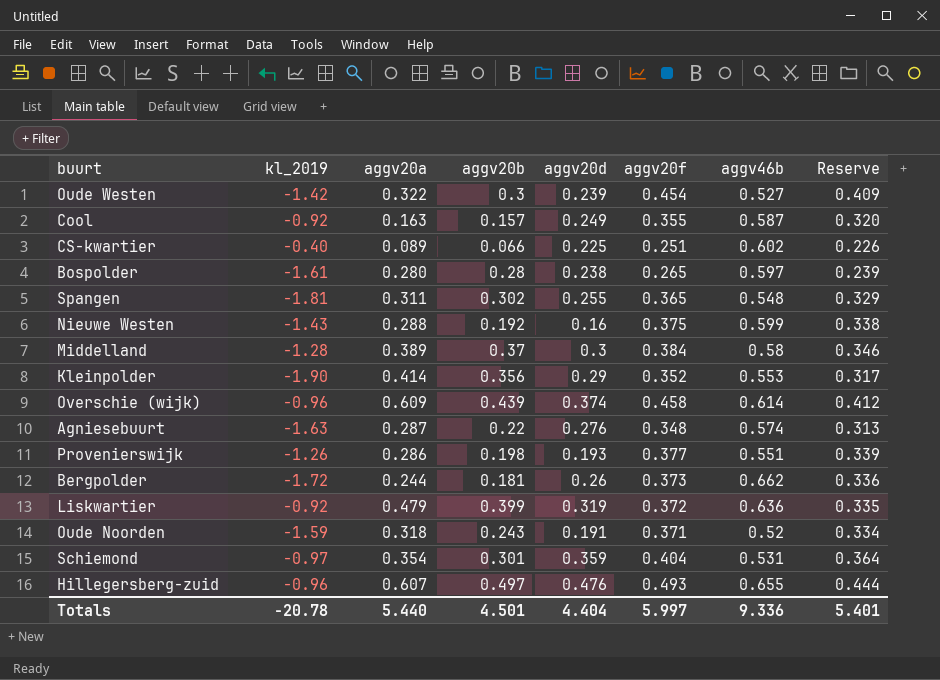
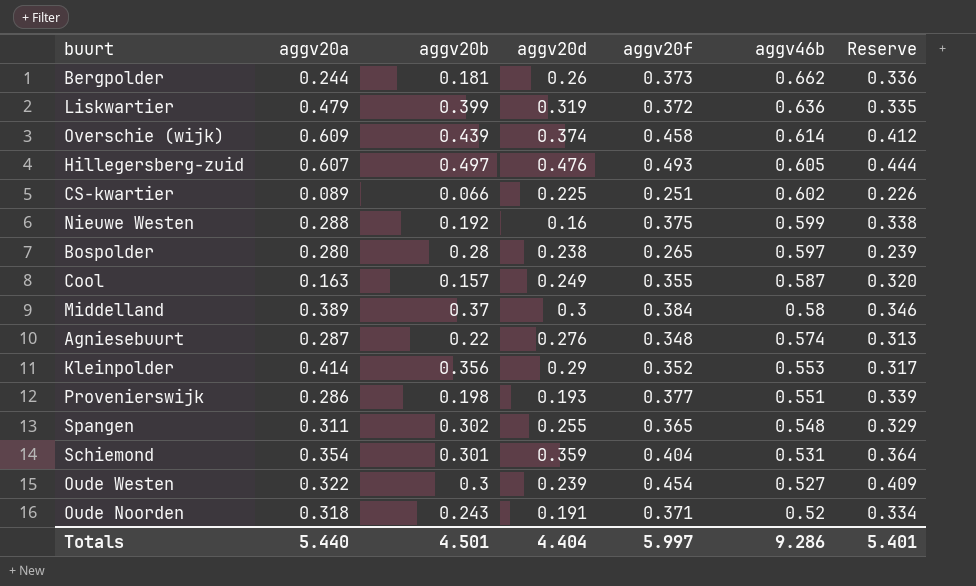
row order: none -> aggv46b descending
column kl_2019 | position: 2 -> none
Hillegersberg-zuid | aggv46b: 0.655 -> 0.605
Totals | aggv46b: 9.336 -> 9.286

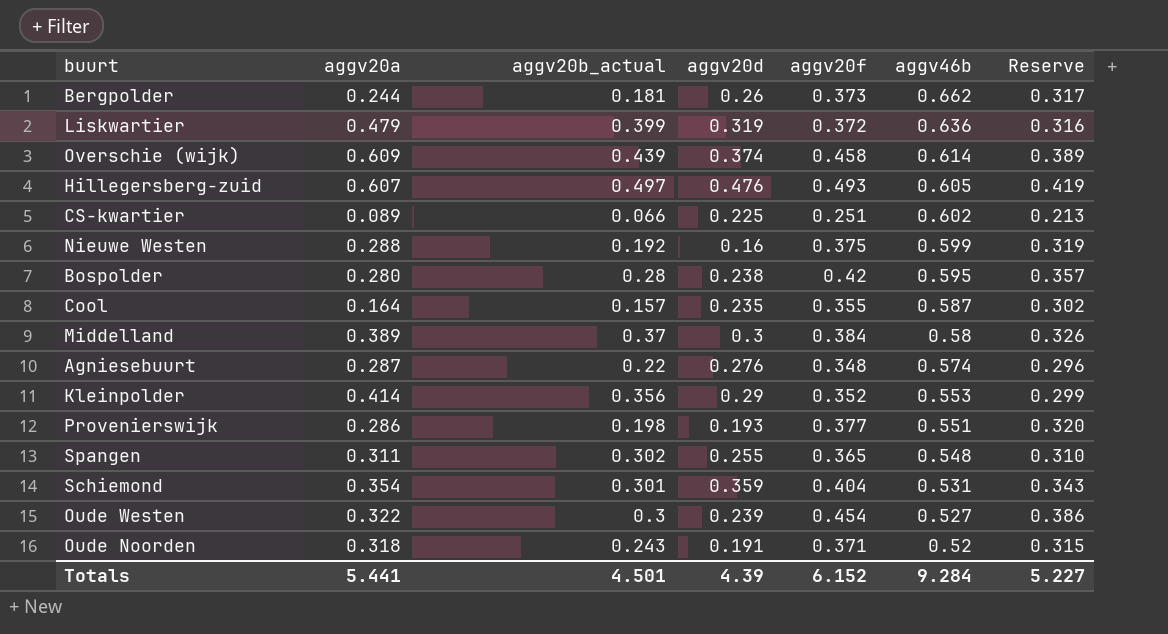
column name: aggv20b -> aggv20b_actual
column Reserve | formula: [aggv20f] * 0.9 -> [aggv20f] * 0.85
Bospolder | aggv20f: 0.265 -> 0.42
Bospolder | aggv46b: 0.597 -> 0.595
Cool | aggv20a: 0.163 -> 0.164
Cool | aggv20d: 0.249 -> 0.235
Totals | aggv20a: 5.440 -> 5.441
Totals | aggv20d: 4.404 -> 4.39
Totals | aggv20f: 5.997 -> 6.152
Totals | aggv46b: 9.286 -> 9.284
Totals | Reserve: 5.401 -> 5.227

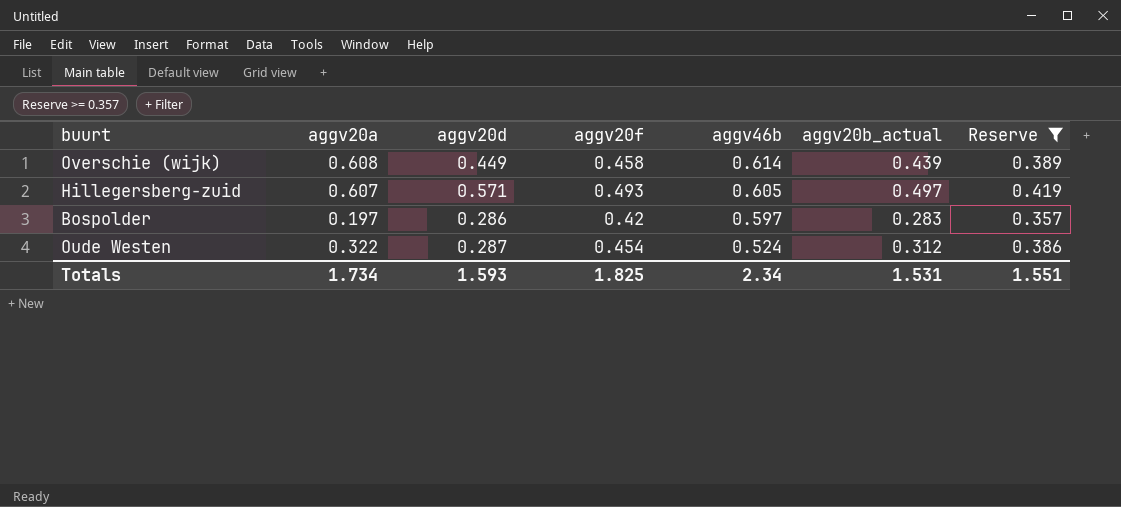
filter: none -> Reserve >= 0.357
column aggv20b_actual | position: 3 -> 6
Overschie (wijk) | aggv20a: 0.609 -> 0.608
Overschie (wijk) | aggv20d: 0.374 -> 0.449
Hillegersberg-zuid | aggv20d: 0.476 -> 0.571
Bospolder | aggv20a: 0.280 -> 0.197
Bospolder | aggv20d: 0.238 -> 0.286
Bospolder | aggv46b: 0.595 -> 0.597
Bospolder | aggv20b_actual: 0.28 -> 0.283
Oude Westen | aggv20d: 0.239 -> 0.287
Oude Westen | aggv46b: 0.527 -> 0.524
Oude Westen | aggv20b_actual: 0.3 -> 0.312
Totals | aggv20a: 5.441 -> 1.734
Totals | aggv20d: 4.39 -> 1.593
Totals | aggv20f: 6.152 -> 1.825
Totals | aggv46b: 9.284 -> 2.34
Totals | aggv20b_actual: 4.501 -> 1.531
Totals | Reserve: 5.227 -> 1.551

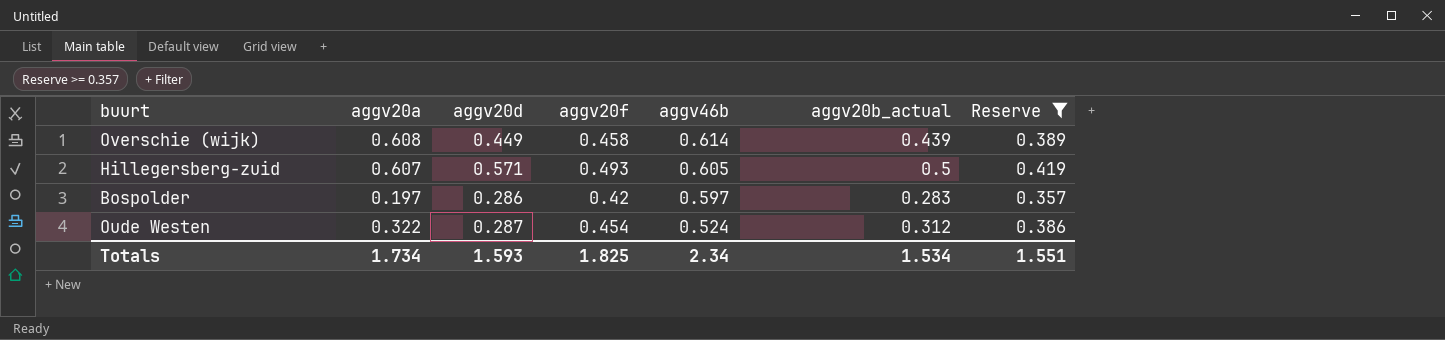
Hillegersberg-zuid | aggv20b_actual: 0.497 -> 0.5
Totals | aggv20b_actual: 1.531 -> 1.534

